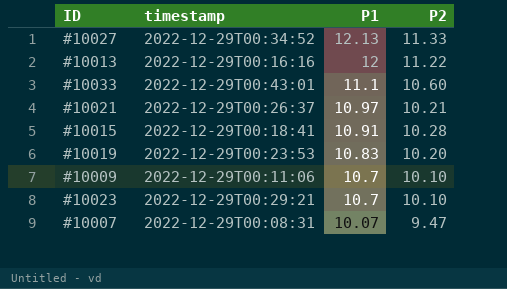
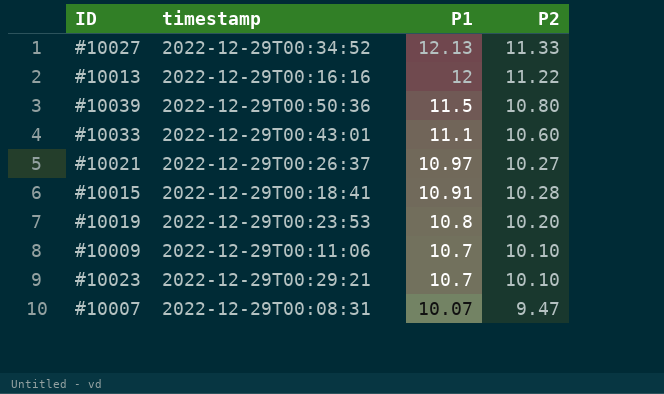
row #10039: none -> 2022-12-29T00:50:36 | 11.5 | 10.80
#10021 | P2: 10.21 -> 10.27
#10019 | P1: 10.83 -> 10.8

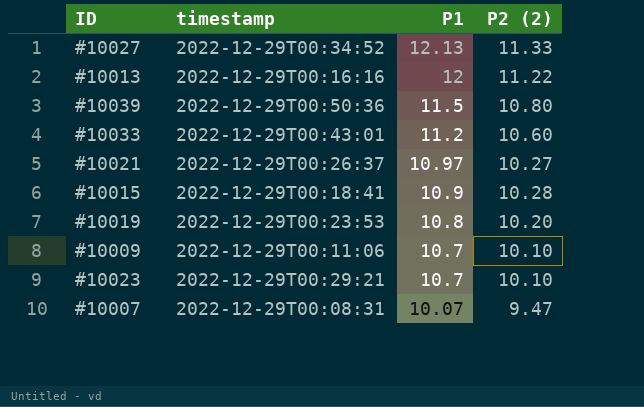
column name: P2 -> P2 (2)
#10033 | P1: 11.1 -> 11.2
#10015 | P1: 10.91 -> 10.9

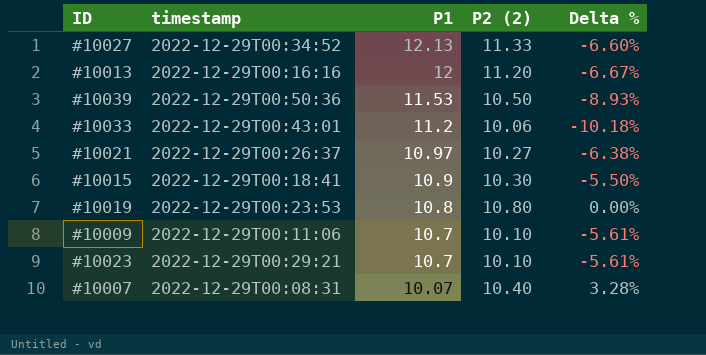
column Delta % | formula: none -> ([P2 (2)] - [P1]) / [P1]
#10013 | P2 (2): 11.22 -> 11.20
#10039 | P1: 11.5 -> 11.53
#10039 | P2 (2): 10.80 -> 10.50
#10033 | P2 (2): 10.60 -> 10.06
#10015 | P2 (2): 10.28 -> 10.30
#10019 | P2 (2): 10.20 -> 10.80
#10007 | P2 (2): 9.47 -> 10.40

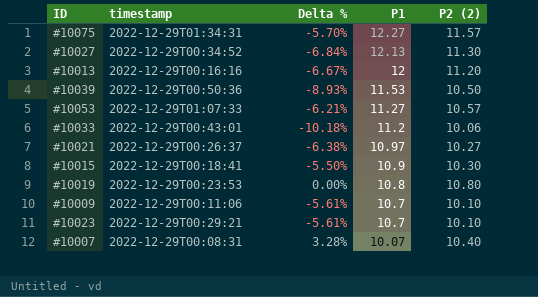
column Delta % | position: 5 -> 3
row #10075: none -> 2022-12-29T01:34:31 | -5.70% | 12.27 | 11.57
#10027 | Delta %: -6.60% -> -6.84%
#10027 | P2 (2): 11.33 -> 11.30
row #10053: none -> 2022-12-29T01:07:33 | -6.21% | 11.27 | 10.57

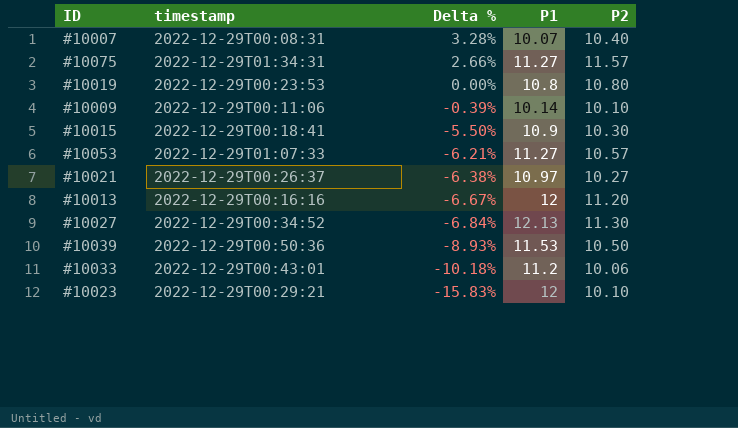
row order: P1 descending -> Delta % descending
column name: P2 (2) -> P2
#10075 | Delta %: -5.70% -> 2.66%
#10075 | P1: 12.27 -> 11.27
#10009 | Delta %: -5.61% -> -0.39%
#10009 | P1: 10.7 -> 10.14
#10023 | Delta %: -5.61% -> -15.83%
#10023 | P1: 10.7 -> 12

